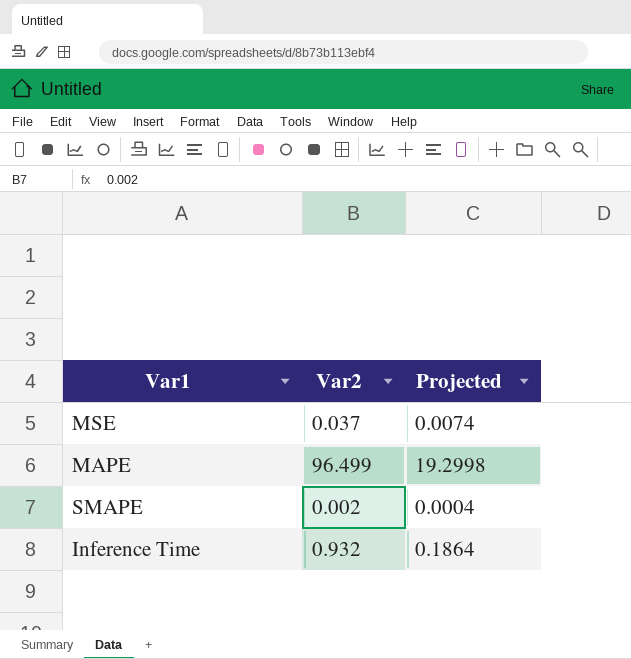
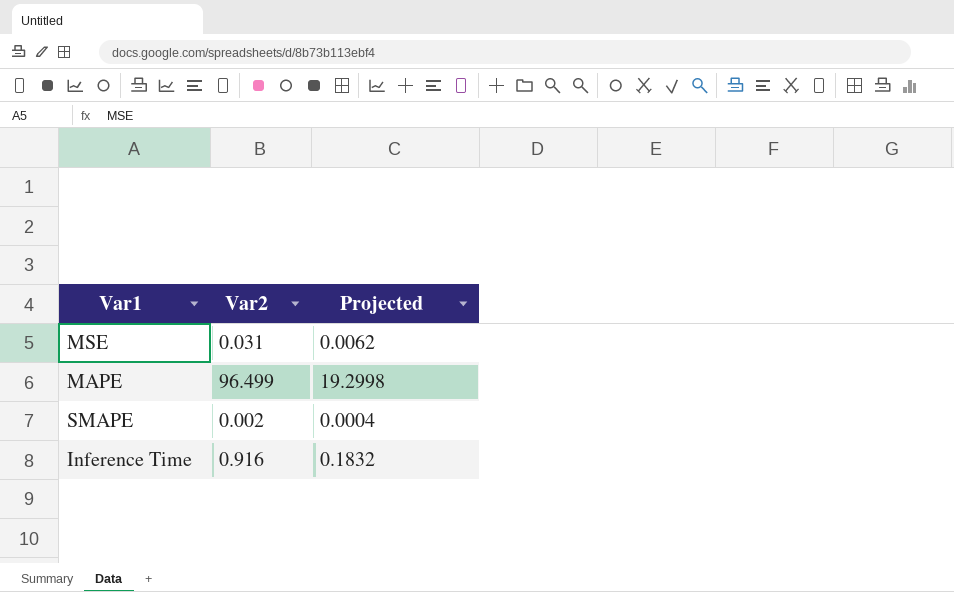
MSE | Var2: 0.037 -> 0.031
MSE | Projected: 0.0074 -> 0.0062
Inference Time | Var2: 0.932 -> 0.916
Inference Time | Projected: 0.1864 -> 0.1832

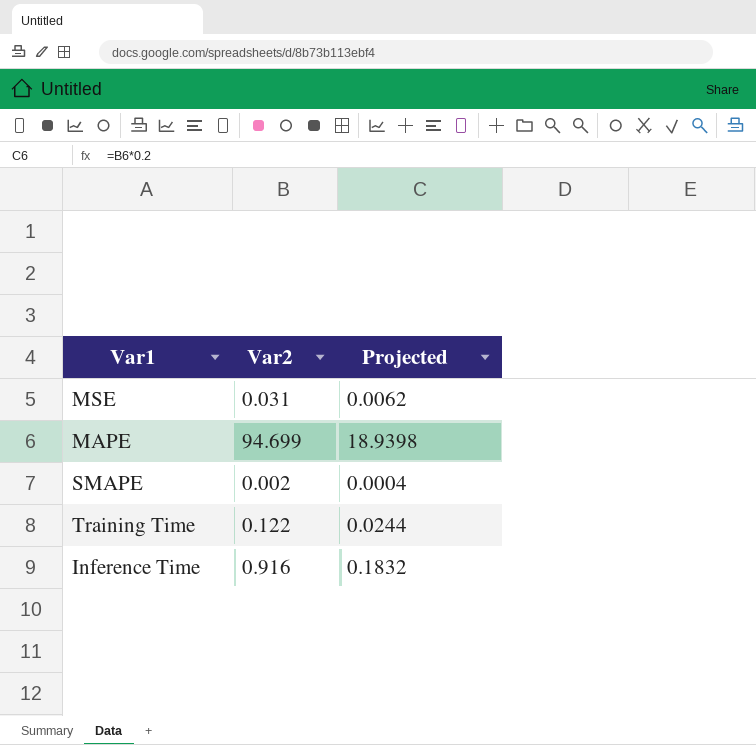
MAPE | Var2: 96.499 -> 94.699
MAPE | Projected: 19.2998 -> 18.9398
row Training Time: none -> 0.122 | 0.0244

